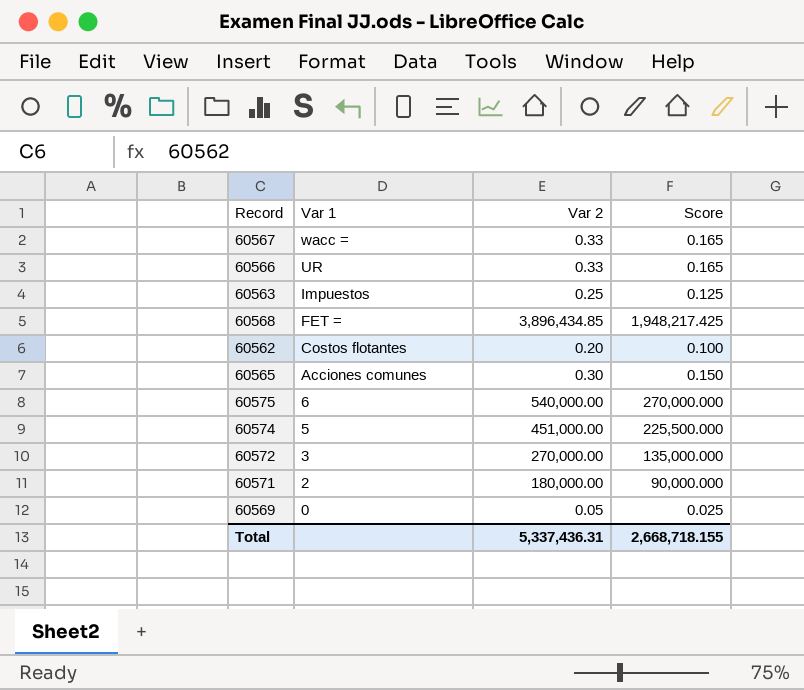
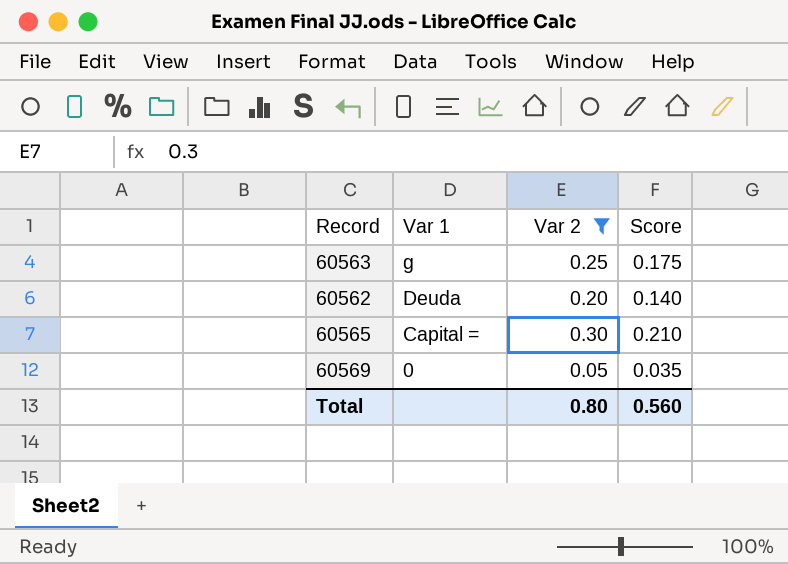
filter: none -> Var 2 <= 0.30
column Score | formula: [Var 2] * 0.5 -> [Var 2] * 0.7
60563 | Var 1: Impuestos -> g
60562 | Var 1: Costos flotantes -> Deuda
60565 | Var 1: Acciones comunes -> Capital =
Total | Var 2: 5,337,436.31 -> 0.80
Total | Score: 2,668,718.155 -> 0.560

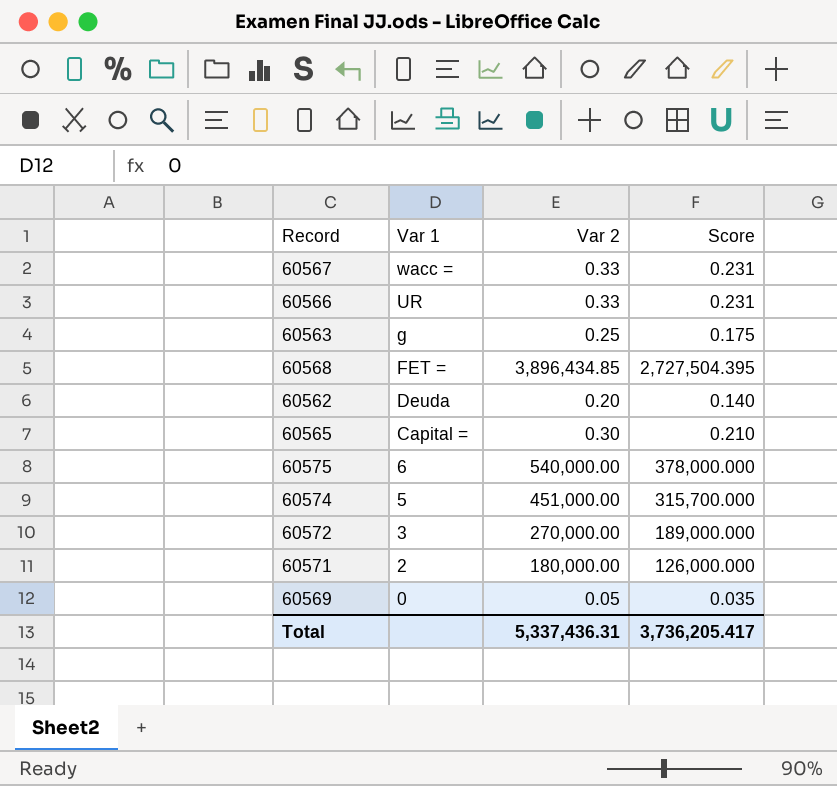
filter: Var 2 <= 0.30 -> none
Total | Var 2: 0.80 -> 5,337,436.31
Total | Score: 0.560 -> 3,736,205.417

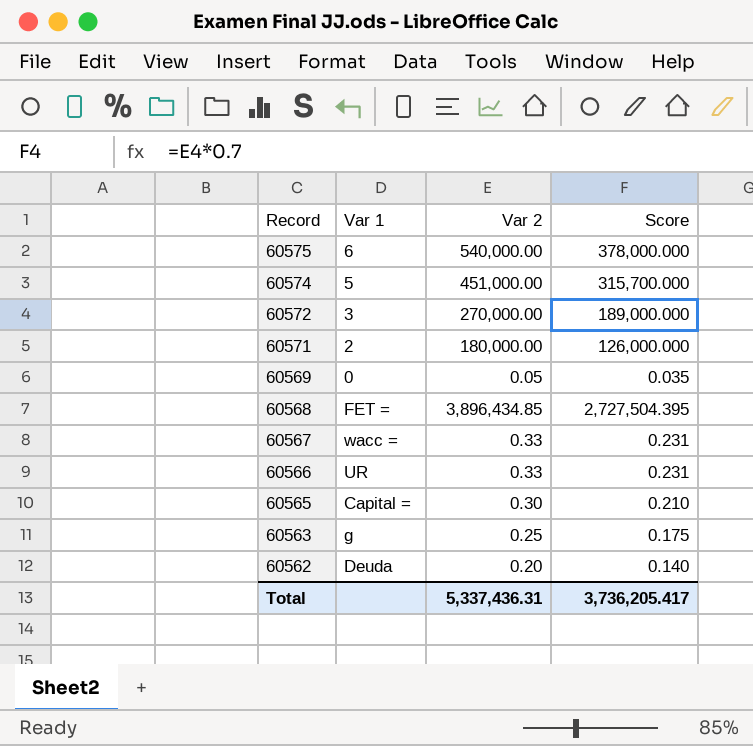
row order: Var 1 descending -> Record descending

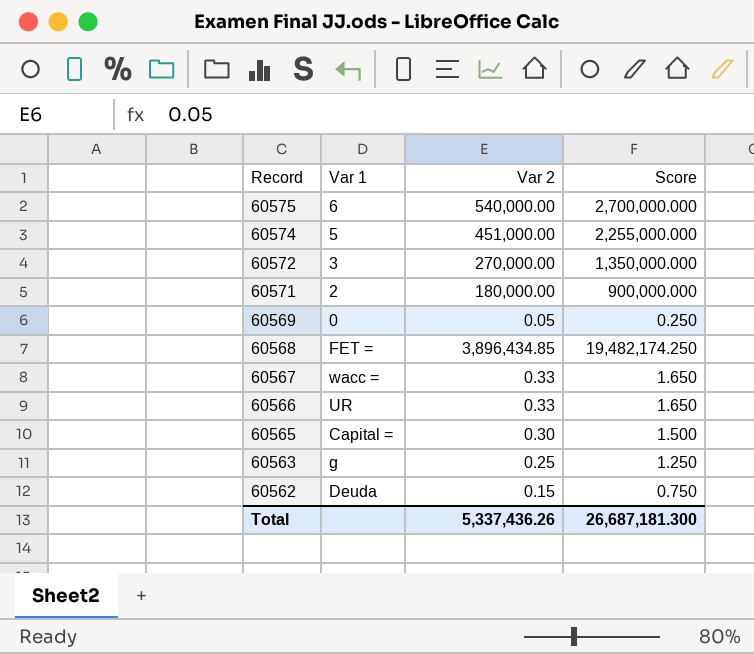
column Score | formula: [Var 2] * 0.7 -> [Var 2] * 5
60562 | Var 2: 0.20 -> 0.15
Total | Var 2: 5,337,436.31 -> 5,337,436.26
Total | Score: 3,736,205.417 -> 26,687,181.300

